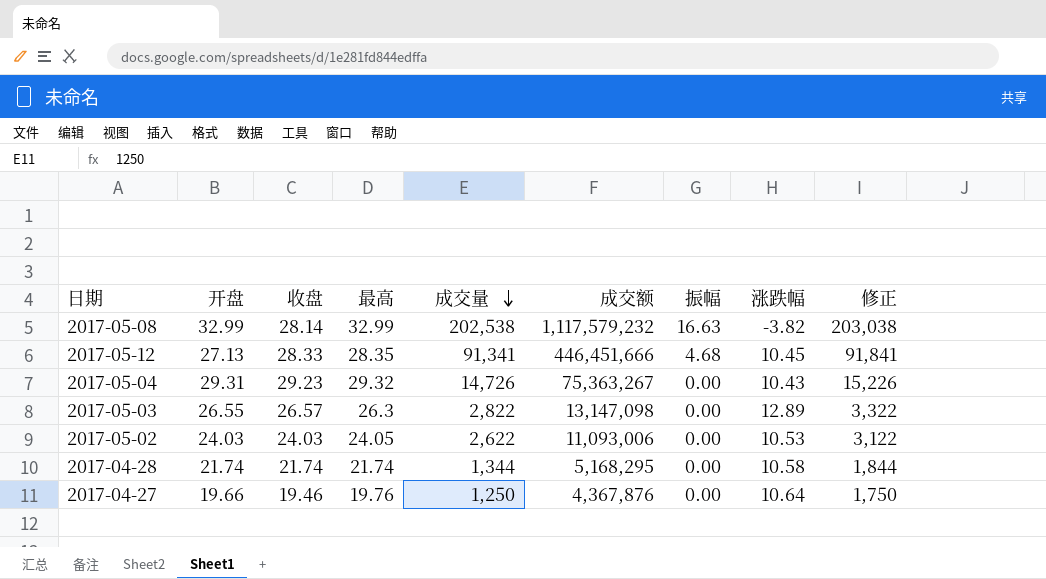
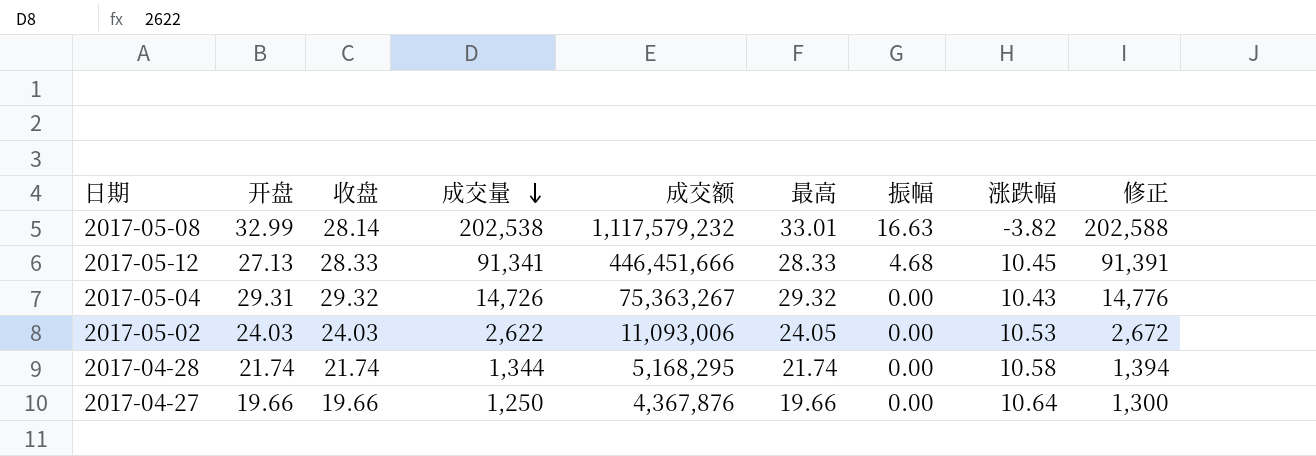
column 最高 | position: 4 -> 6
column 修正 | formula: [成交量] + 500 -> [成交量] + 50
row 2017-05-03: 26.55 | 26.57 | 26.3 | 2,822 | 13,147,098 | 0.00 | 12.89 | 3,322 -> none
2017-05-08 | 最高: 32.99 -> 33.01
2017-05-12 | 最高: 28.35 -> 28.33
2017-05-04 | 收盘: 29.23 -> 29.32
2017-04-27 | 收盘: 19.46 -> 19.66
2017-04-27 | 最高: 19.76 -> 19.66

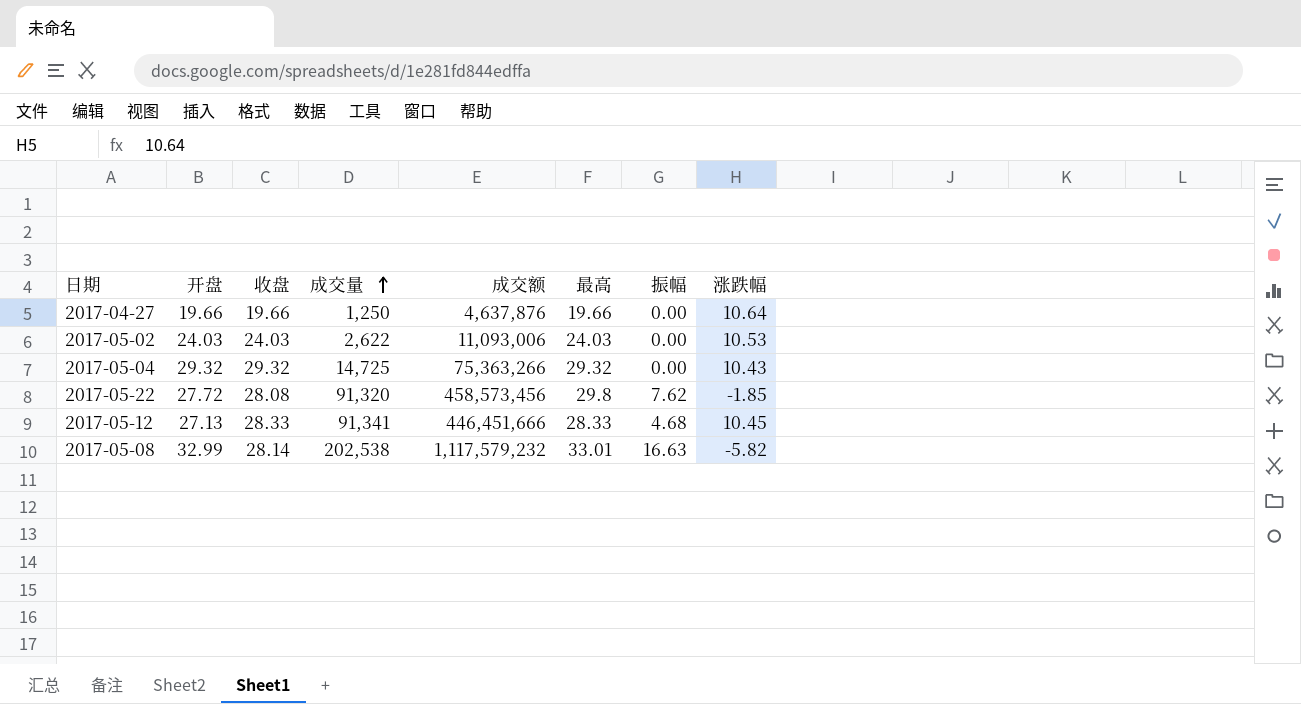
row order: 成交量 descending -> 成交量 ascending
column 修正 | formula: [成交量] + 50 -> none
row 2017-04-28: 21.74 | 21.74 | 1,344 | 5,168,295 | 21.74 | 0.00 | 10.58 | 1,394 -> none
2017-04-27 | 成交额: 4,367,876 -> 4,637,876
2017-05-02 | 最高: 24.05 -> 24.03
2017-05-04 | 开盘: 29.31 -> 29.32
2017-05-04 | 成交量: 14,726 -> 14,725
2017-05-04 | 成交额: 75,363,267 -> 75,363,266
row 2017-05-22: none -> 27.72 | 28.08 | 91,320 | 458,573,456 | 29.8 | 7.62 | -1.85
2017-05-08 | 涨跌幅: -3.82 -> -5.82

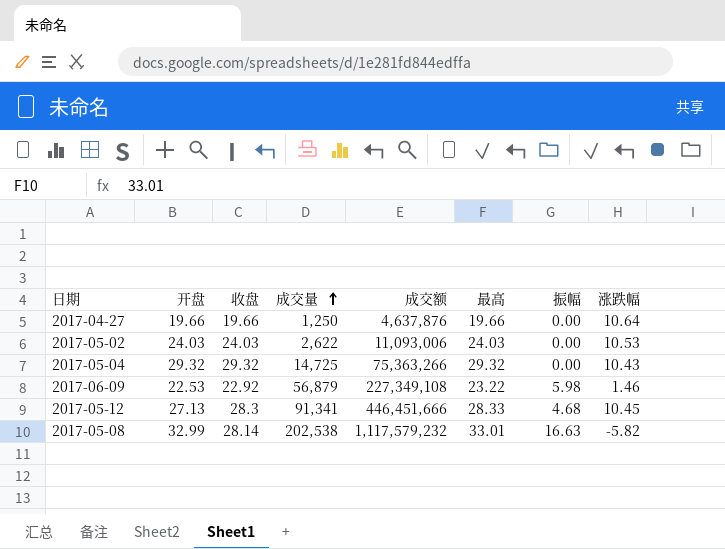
row 2017-05-22: 27.72 | 28.08 | 91,320 | 458,573,456 | 29.8 | 7.62 | -1.85 -> none
row 2017-06-09: none -> 22.53 | 22.92 | 56,879 | 227,349,108 | 23.22 | 5.98 | 1.46
2017-05-12 | 收盘: 28.33 -> 28.3

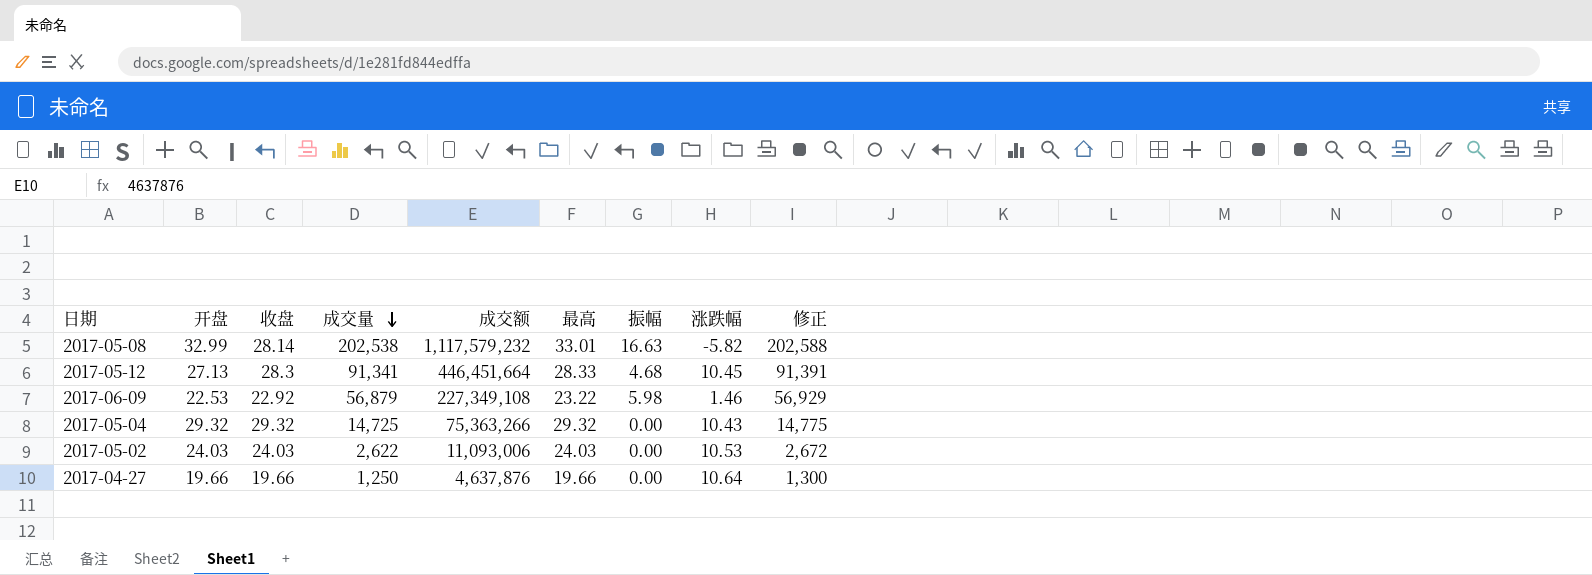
row order: 成交量 ascending -> 成交量 descending
column 修正 | formula: none -> [成交量] + 50
2017-05-12 | 成交额: 446,451,666 -> 446,451,664

